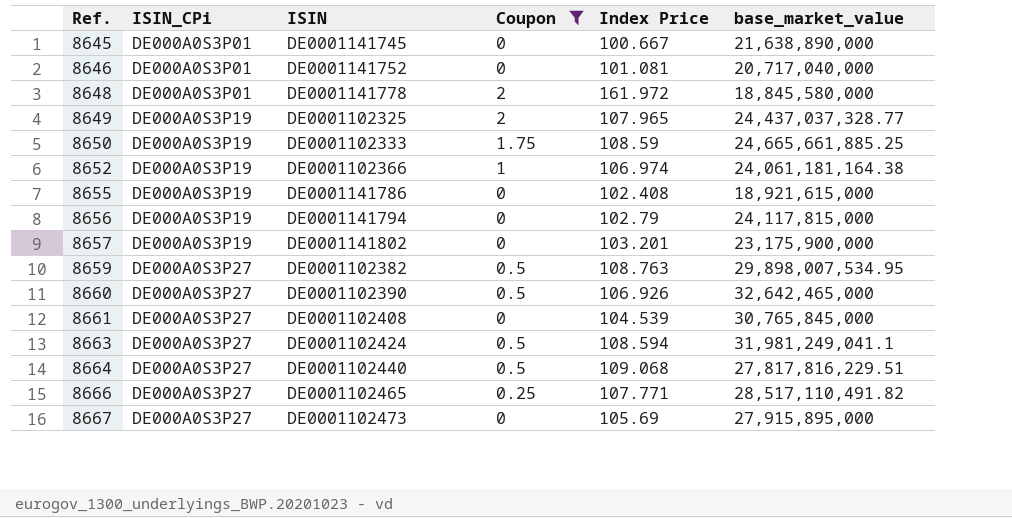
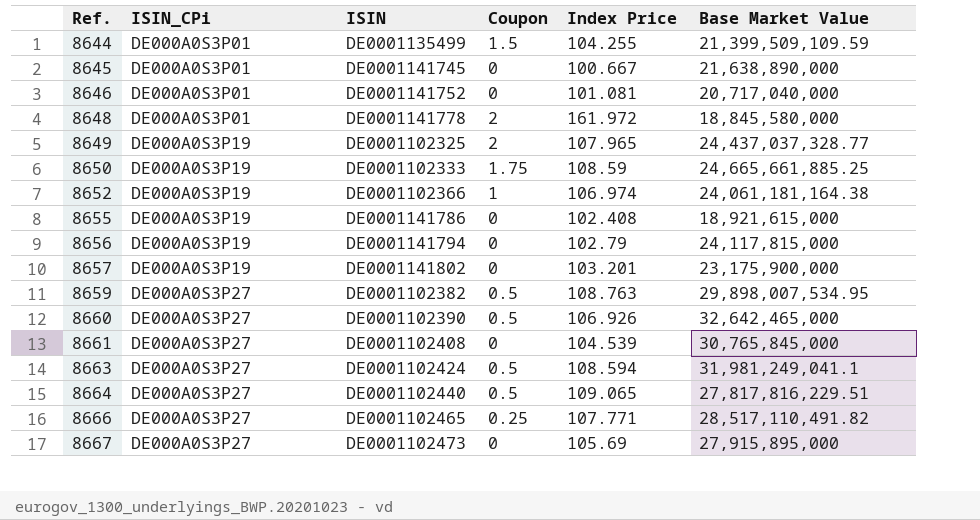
filter: Coupon != 1.5 -> none
column name: base_market_value -> Base Market Value
8664 | Index Price: 109.068 -> 109.065

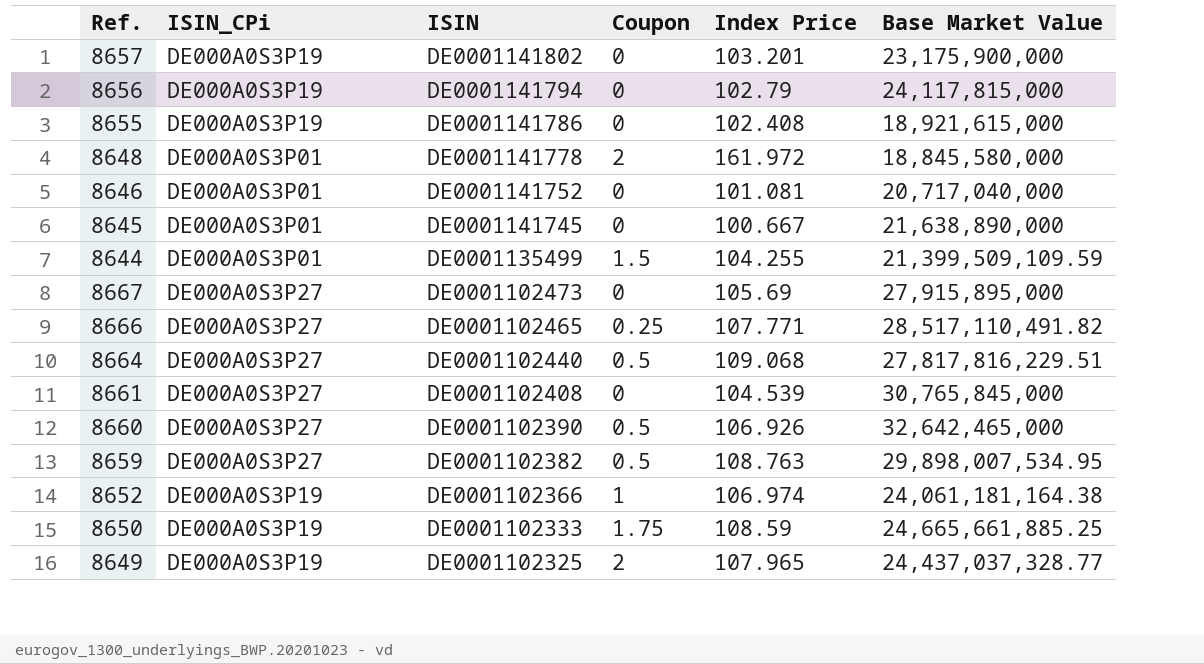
row order: Ref. ascending -> ISIN descending
row 8663: DE000A0S3P27 | DE0001102424 | 0.5 | 108.594 | 31,981,249,041.1 -> none
8664 | Index Price: 109.065 -> 109.068

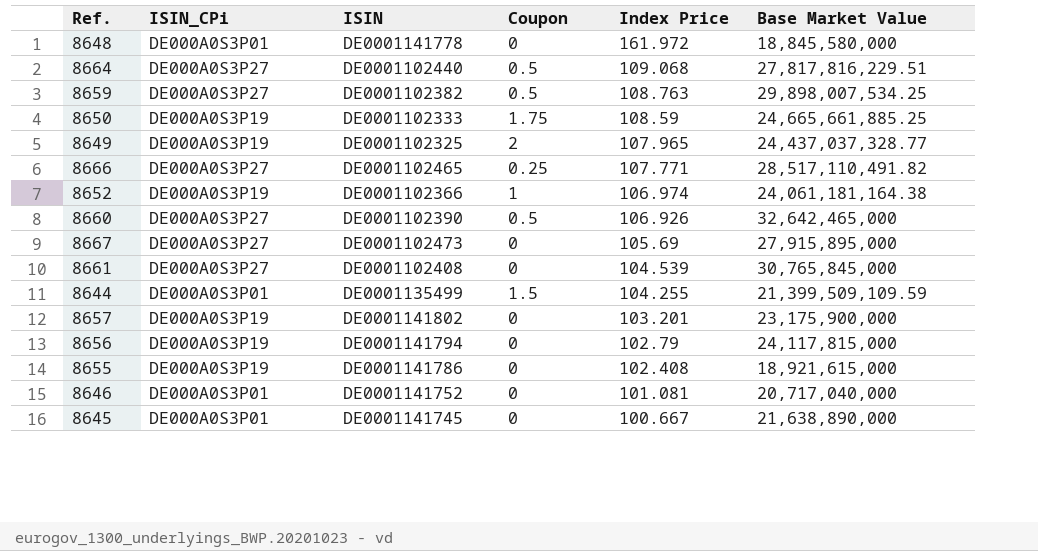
row order: ISIN descending -> Index Price descending
8648 | Coupon: 2 -> 0
8659 | Base Market Value: 29,898,007,534.95 -> 29,898,007,534.25

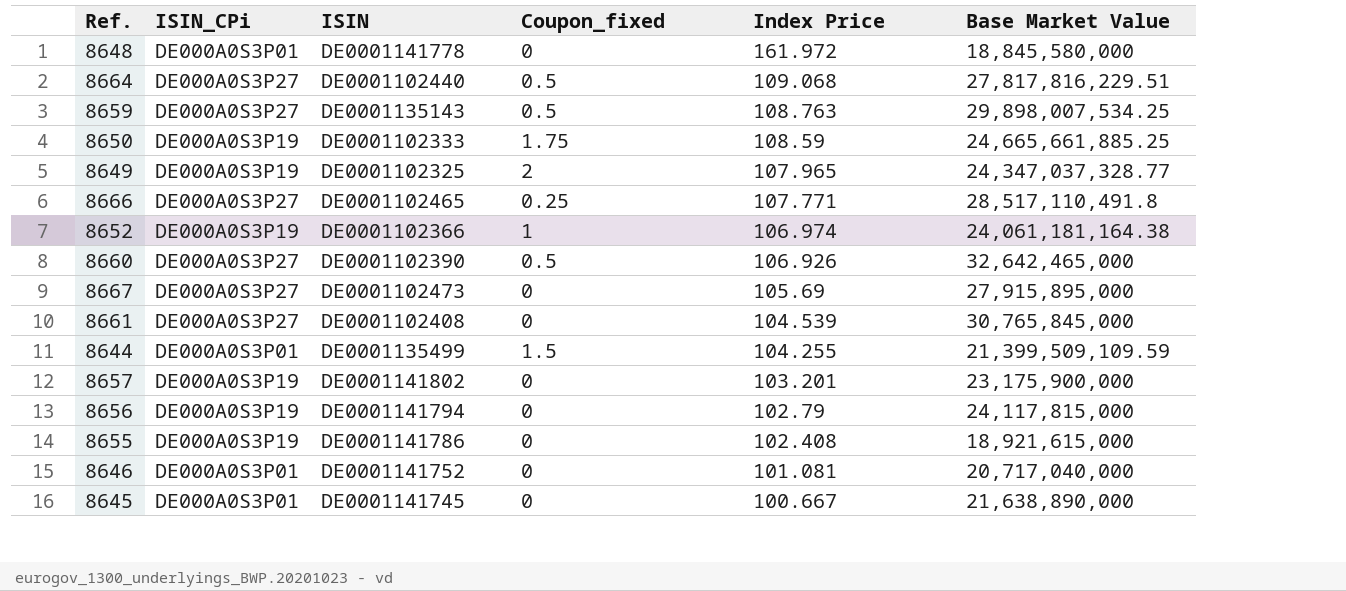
column name: Coupon -> Coupon_fixed
8659 | ISIN: DE0001102382 -> DE0001135143
8649 | Base Market Value: 24,437,037,328.77 -> 24,347,037,328.77
8666 | Base Market Value: 28,517,110,491.82 -> 28,517,110,491.8

